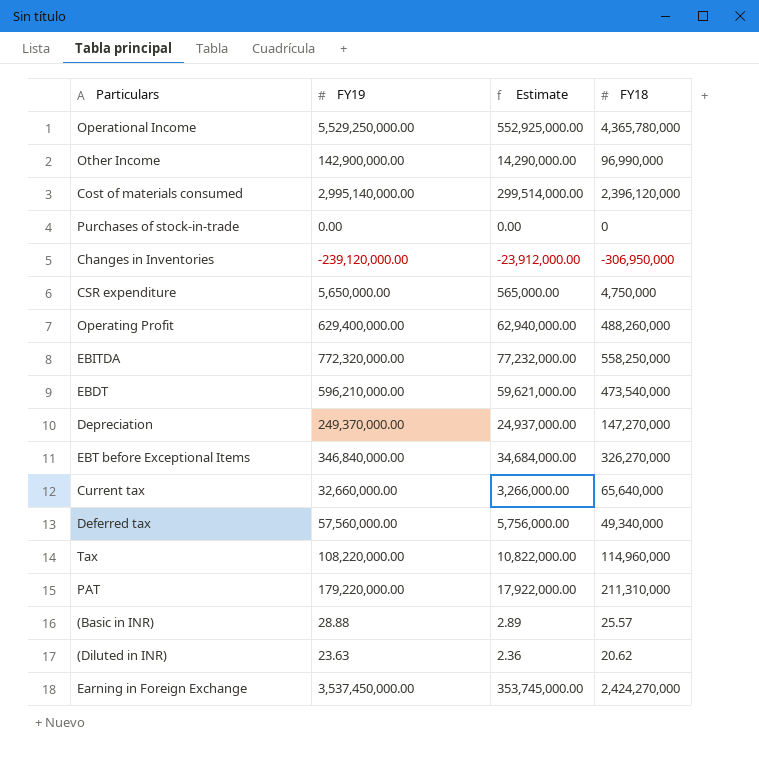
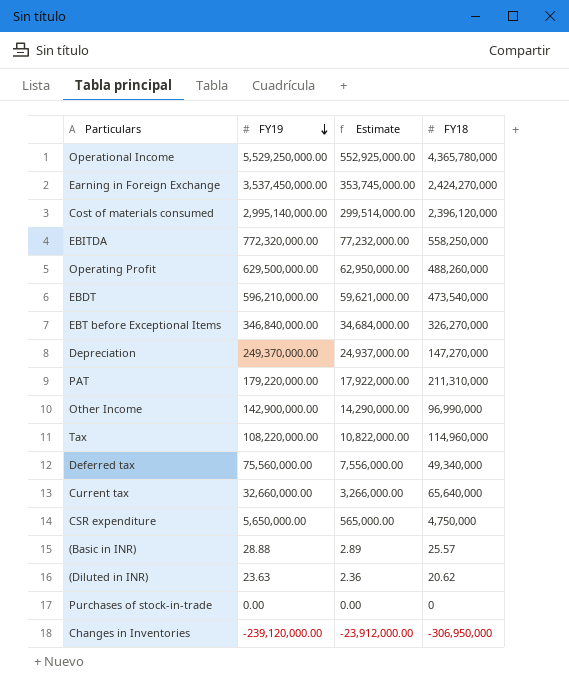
row order: none -> FY19 descending
Operating Profit | FY19: 629,400,000.00 -> 629,500,000.00
Operating Profit | Estimate: 62,940,000.00 -> 62,950,000.00
Deferred tax | FY19: 57,560,000.00 -> 75,560,000.00
Deferred tax | Estimate: 5,756,000.00 -> 7,556,000.00

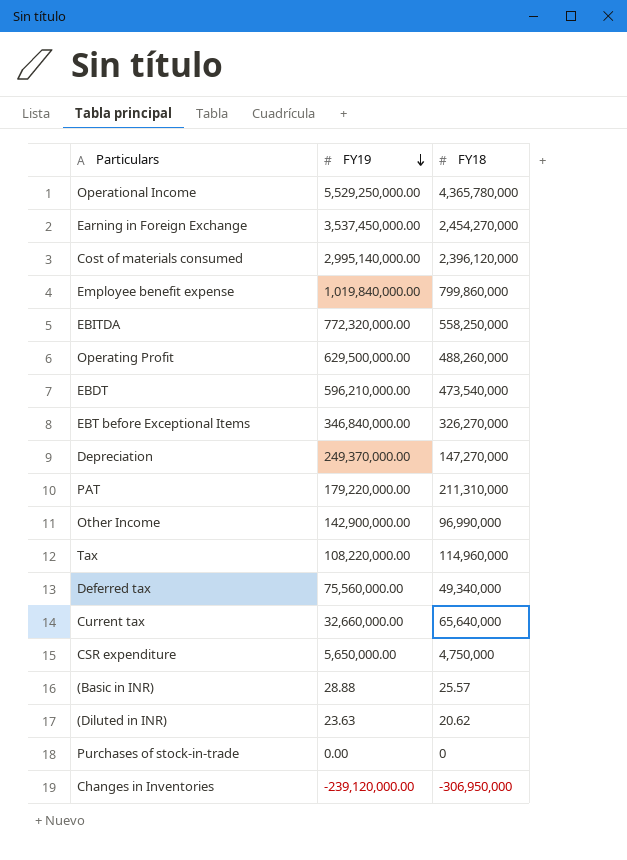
column Estimate | formula: [FY19] * 0.1 -> none
Earning in Foreign Exchange | FY18: 2,424,270,000 -> 2,454,270,000
row Employee benefit expense: none -> 1,019,840,000.00 | 799,860,000

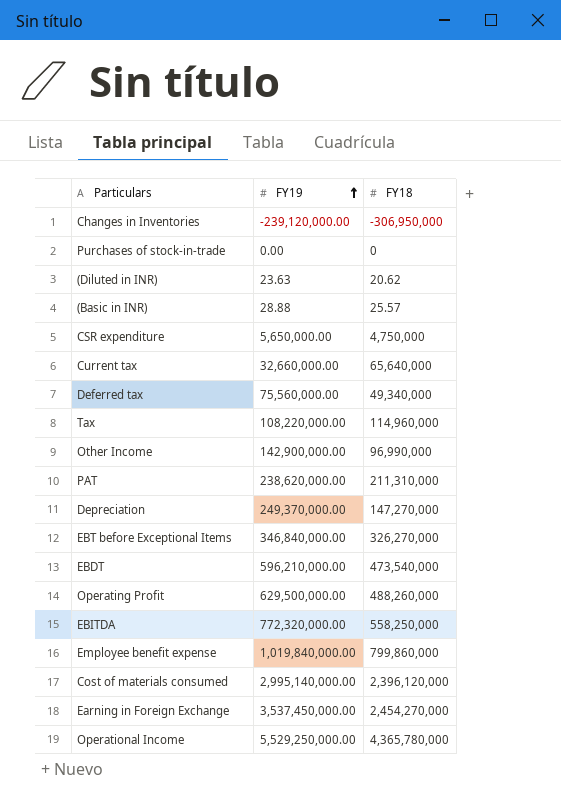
row order: FY19 descending -> FY19 ascending
PAT | FY19: 179,220,000.00 -> 238,620,000.00

